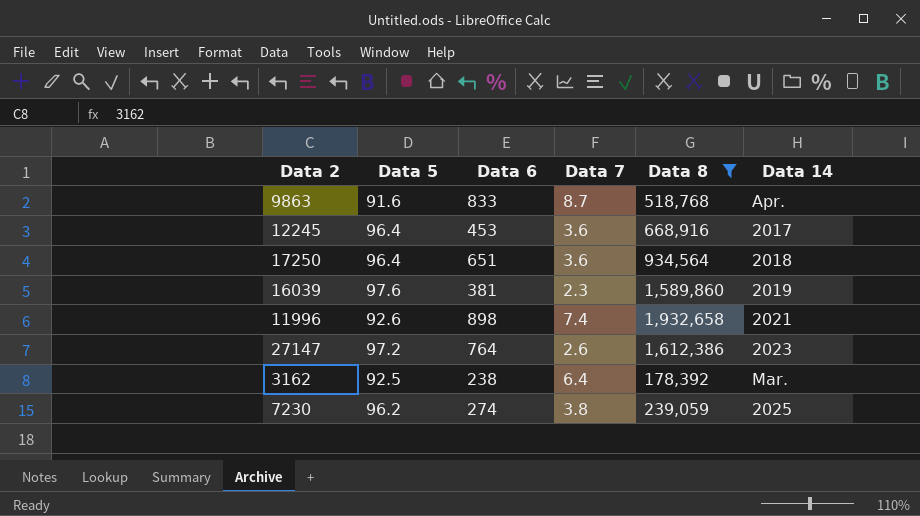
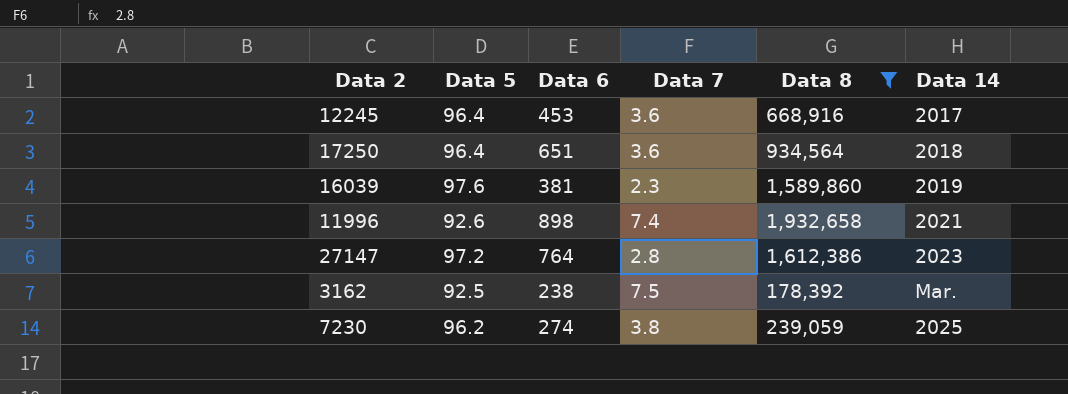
row 9863: 91.6 | 833 | 8.7 | 518,768 | Apr. -> none
27147 | Data 7: 2.6 -> 2.8
3162 | Data 7: 6.4 -> 7.5

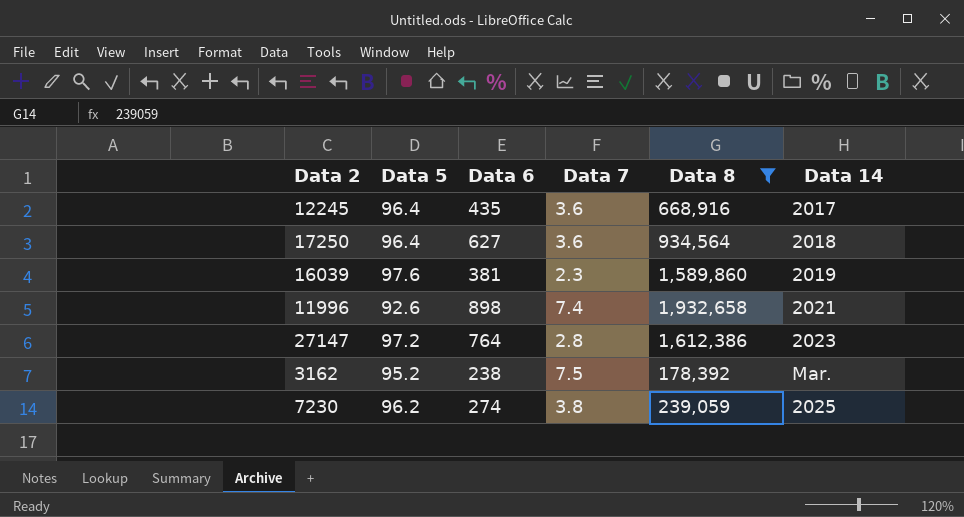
12245 | Data 6: 453 -> 435
17250 | Data 6: 651 -> 627
3162 | Data 5: 92.5 -> 95.2

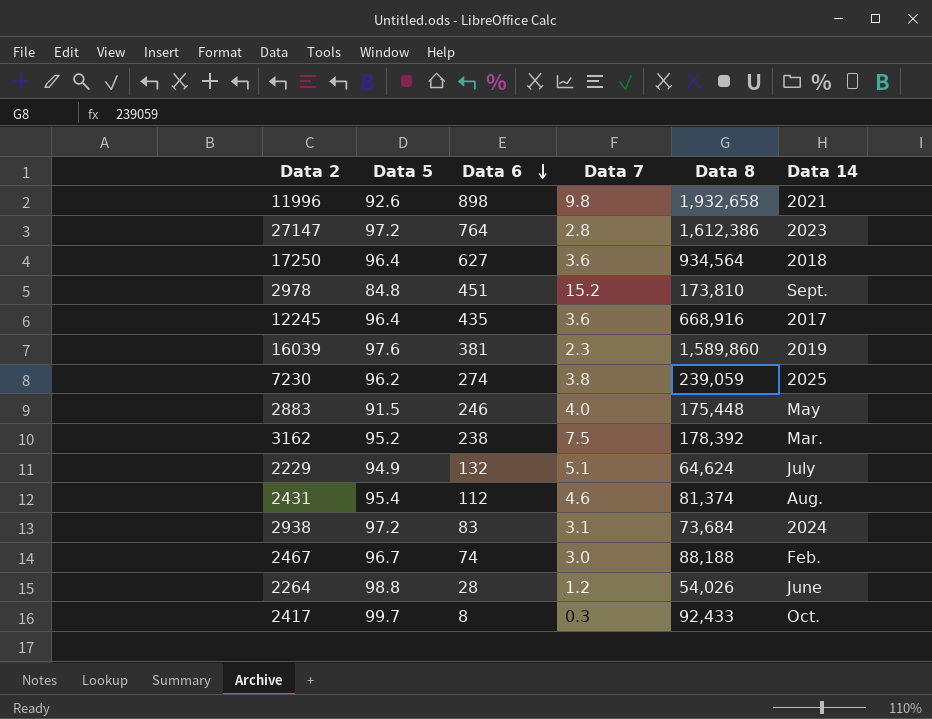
filter: Data 8 >= 178,392 -> none
row order: none -> Data 6 descending
11996 | Data 7: 7.4 -> 9.8

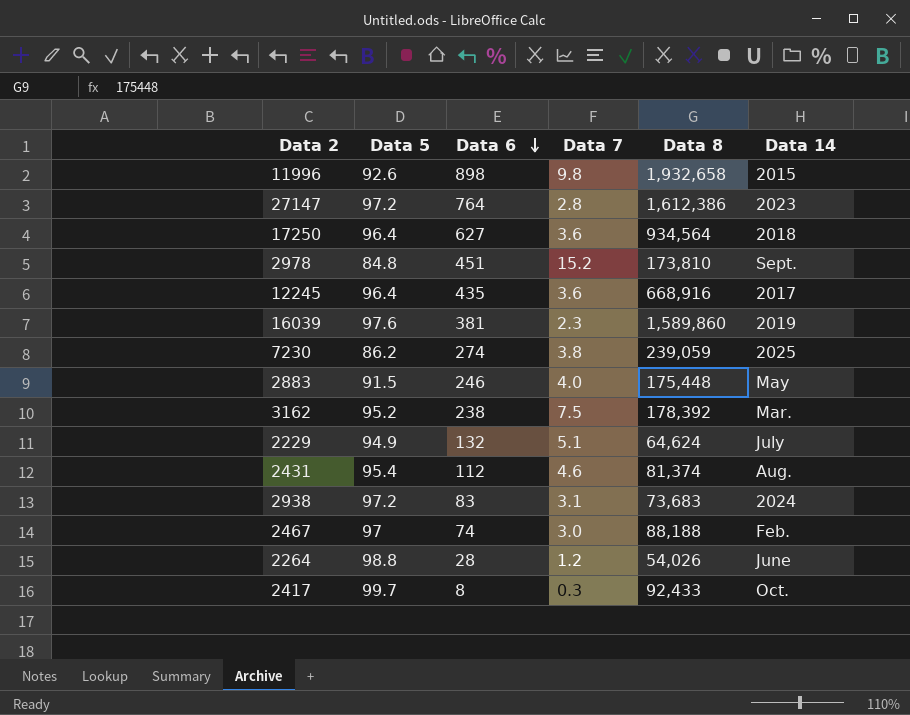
11996 | Data 14: 2021 -> 2015
7230 | Data 5: 96.2 -> 86.2
2938 | Data 8: 73,684 -> 73,683
2467 | Data 5: 96.7 -> 97

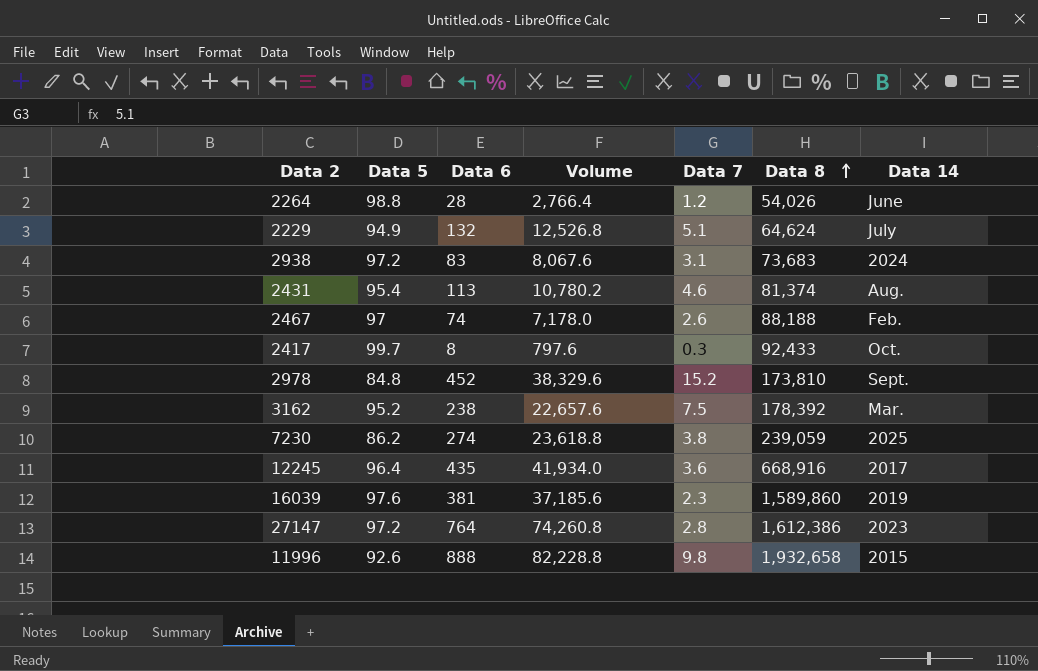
row order: Data 6 descending -> Data 8 ascending
column Volume | formula: none -> [Data 5] * [Data 6]
row 17250: 96.4 | 627 | 3.6 | 934,564 | 2018 -> none
row 2883: 91.5 | 246 | 4.0 | 175,448 | May -> none
2431 | Data 6: 112 -> 113
2467 | Data 7: 3.0 -> 2.6
2978 | Data 6: 451 -> 452
11996 | Data 6: 898 -> 888

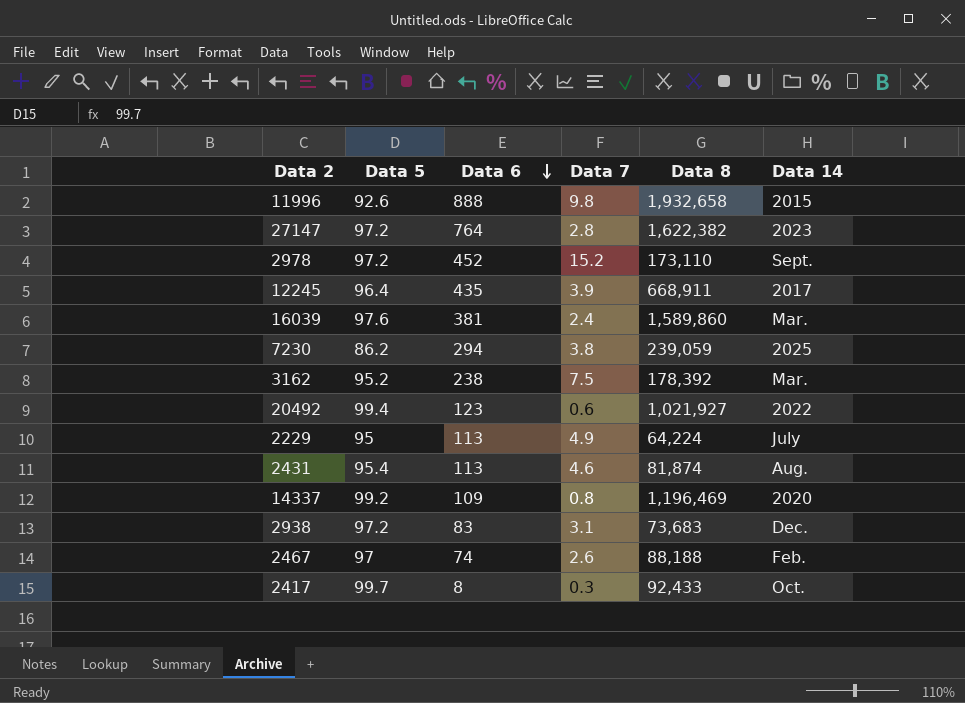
row order: Data 8 ascending -> Data 6 descending
column Volume | formula: [Data 5] * [Data 6] -> none
row 2264: 98.8 | 28 | 2,766.4 | 1.2 | 54,026 | June -> none
27147 | Data 8: 1,612,386 -> 1,622,382
2978 | Data 5: 84.8 -> 97.2
2978 | Data 8: 173,810 -> 173,110
12245 | Data 7: 3.6 -> 3.9
12245 | Data 8: 668,916 -> 668,911
16039 | Data 7: 2.3 -> 2.4
16039 | Data 14: 2019 -> Mar.
7230 | Data 6: 274 -> 294
row 20492: none -> 99.4 | 123 | 0.6 | 1,021,927 | 2022
2229 | Data 5: 94.9 -> 95
2229 | Data 6: 132 -> 113
2229 | Data 7: 5.1 -> 4.9
2229 | Data 8: 64,624 -> 64,224
2431 | Data 8: 81,374 -> 81,874
row 14337: none -> 99.2 | 109 | 0.8 | 1,196,469 | 2020
2938 | Data 14: 2024 -> Dec.

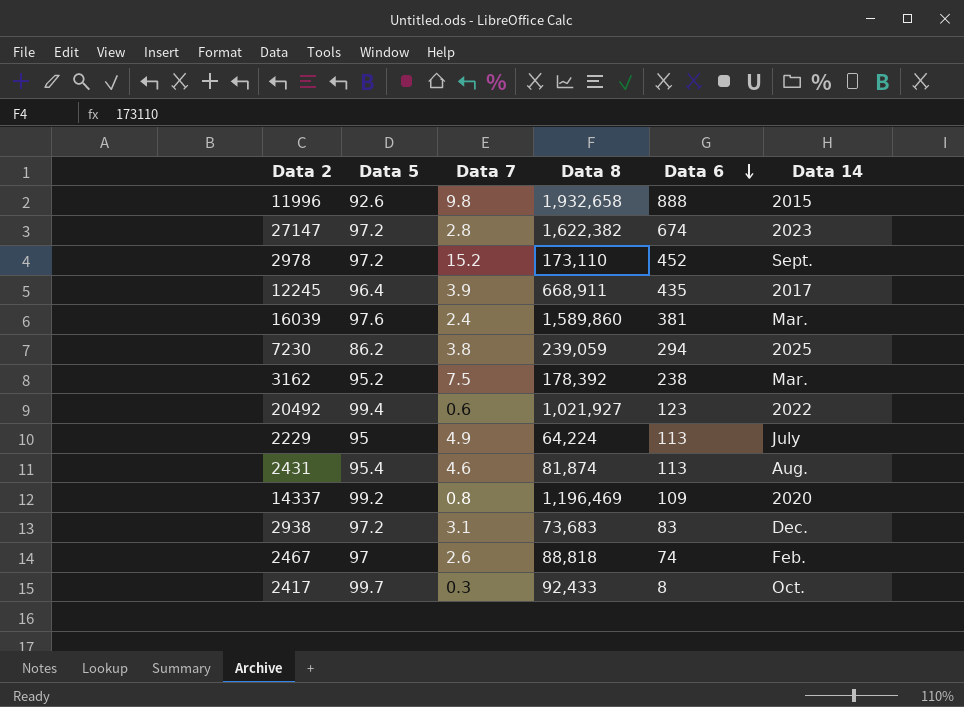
column Data 6 | position: 3 -> 5
27147 | Data 6: 764 -> 674
2467 | Data 8: 88,188 -> 88,818

